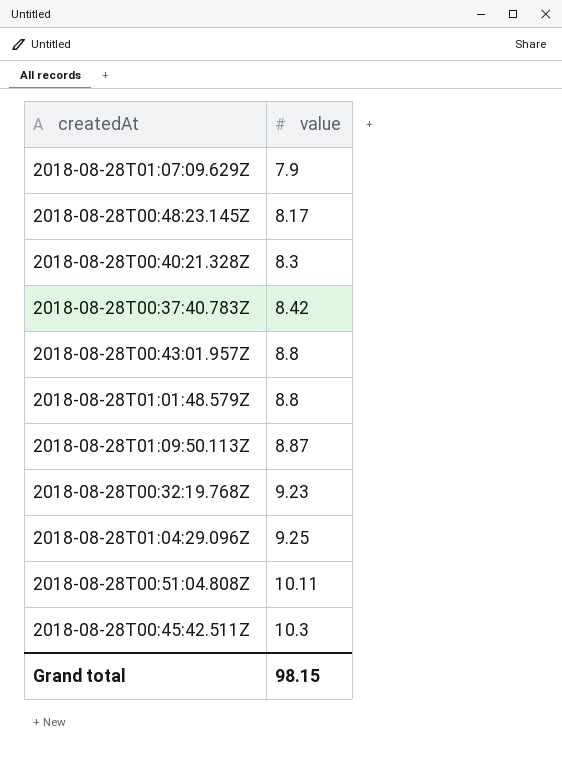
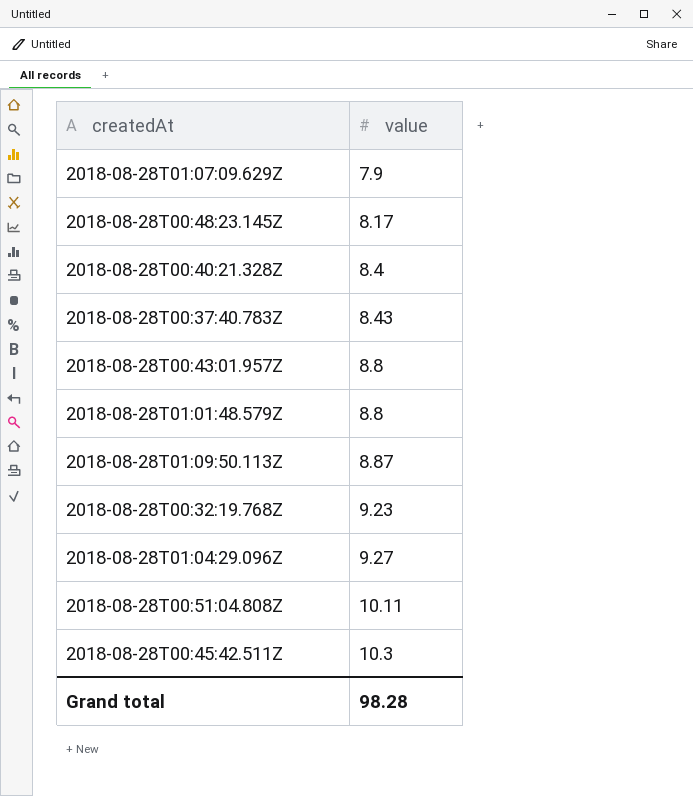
2018-08-28T00:40:21.328Z | value: 8.3 -> 8.4
2018-08-28T00:37:40.783Z | value: 8.42 -> 8.43
2018-08-28T01:04:29.096Z | value: 9.25 -> 9.27
Grand total | value: 98.15 -> 98.28

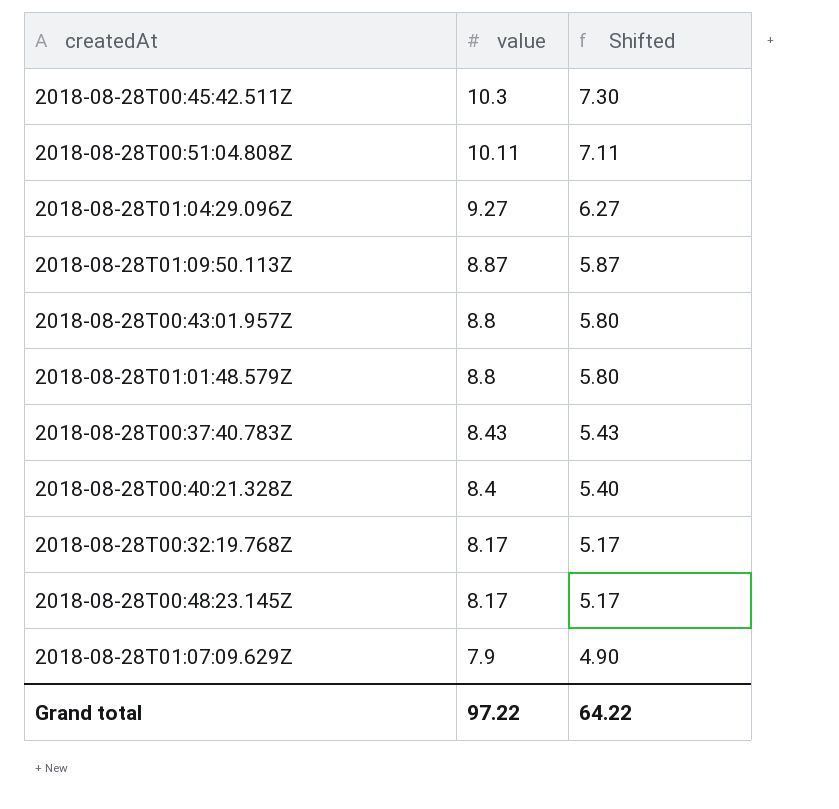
row order: value ascending -> value descending
column Shifted | formula: none -> [value] - 3
2018-08-28T00:32:19.768Z | value: 9.23 -> 8.17
Grand total | value: 98.28 -> 97.22

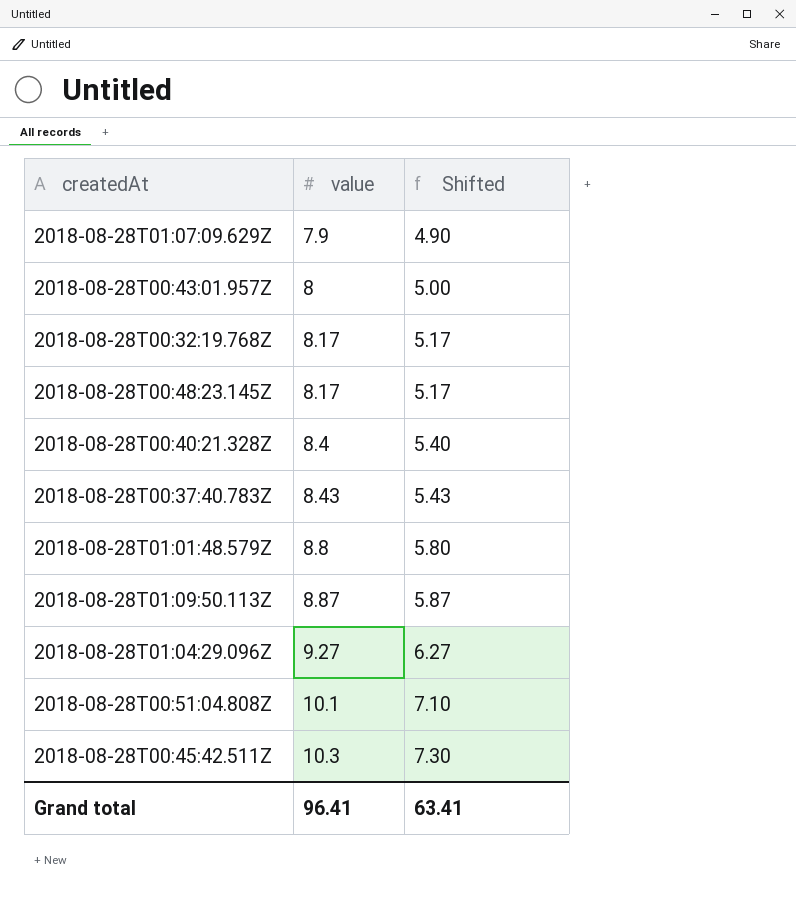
row order: value descending -> value ascending
2018-08-28T00:43:01.957Z | value: 8.8 -> 8
2018-08-28T00:43:01.957Z | Shifted: 5.80 -> 5.00
2018-08-28T00:51:04.808Z | value: 10.11 -> 10.1
2018-08-28T00:51:04.808Z | Shifted: 7.11 -> 7.10
Grand total | value: 97.22 -> 96.41
Grand total | Shifted: 64.22 -> 63.41

